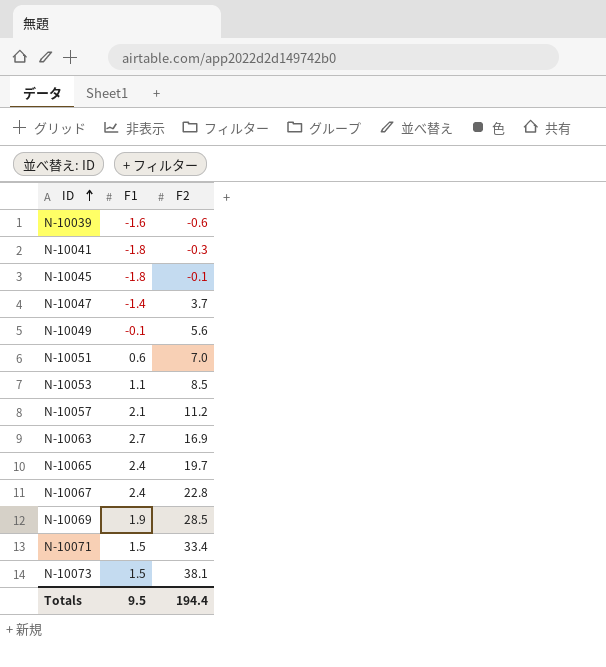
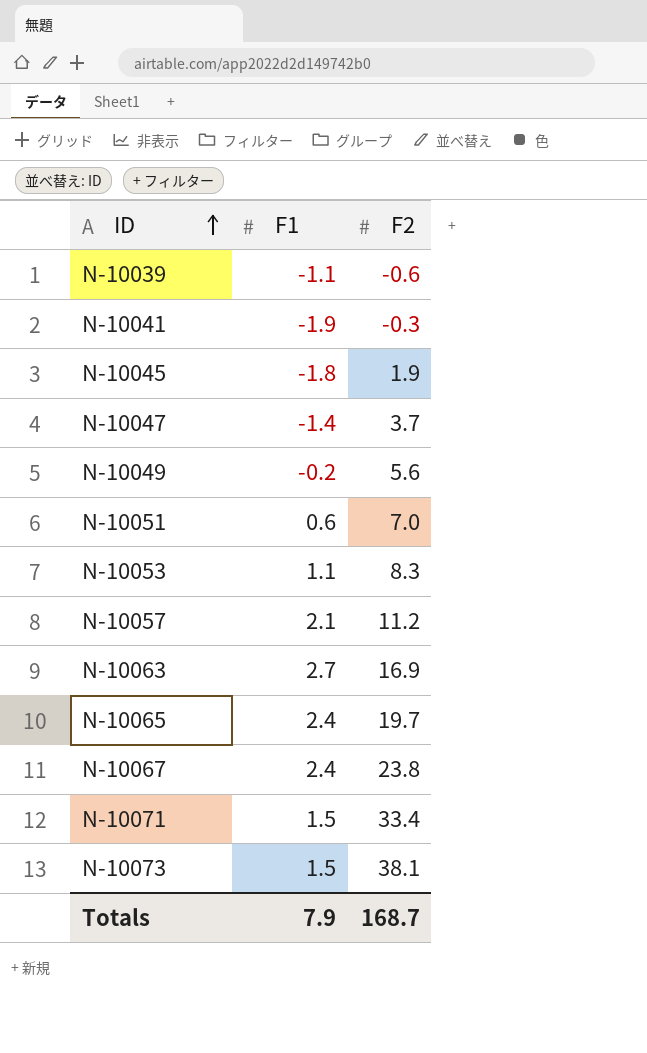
row N-10069: 1.9 | 28.5 -> none
N-10039 | F1: -1.6 -> -1.1
N-10041 | F1: -1.8 -> -1.9
N-10045 | F2: -0.1 -> 1.9
N-10049 | F1: -0.1 -> -0.2
N-10053 | F2: 8.5 -> 8.3
N-10067 | F2: 22.8 -> 23.8
Totals | F1: 9.5 -> 7.9
Totals | F2: 194.4 -> 168.7

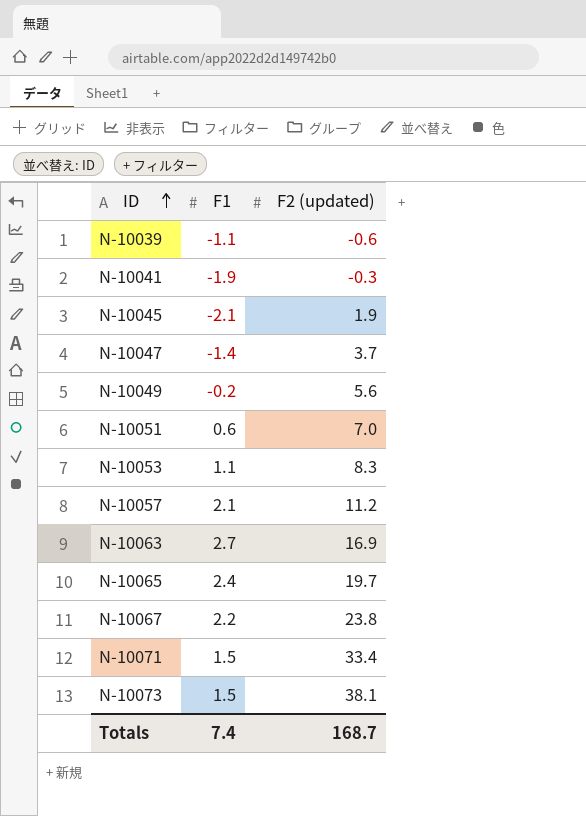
column name: F2 -> F2 (updated)
N-10045 | F1: -1.8 -> -2.1
N-10067 | F1: 2.4 -> 2.2
Totals | F1: 7.9 -> 7.4

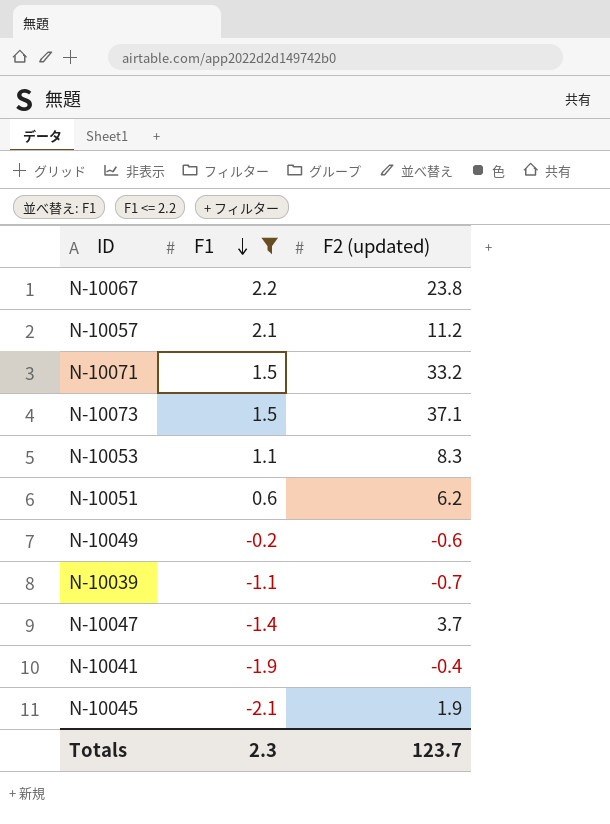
filter: none -> F1 <= 2.2
row order: ID ascending -> F1 descending
N-10071 | F2 (updated): 33.4 -> 33.2
N-10073 | F2 (updated): 38.1 -> 37.1
N-10051 | F2 (updated): 7.0 -> 6.2
N-10049 | F2 (updated): 5.6 -> -0.6
N-10039 | F2 (updated): -0.6 -> -0.7
N-10041 | F2 (updated): -0.3 -> -0.4
Totals | F1: 7.4 -> 2.3
Totals | F2 (updated): 168.7 -> 123.7

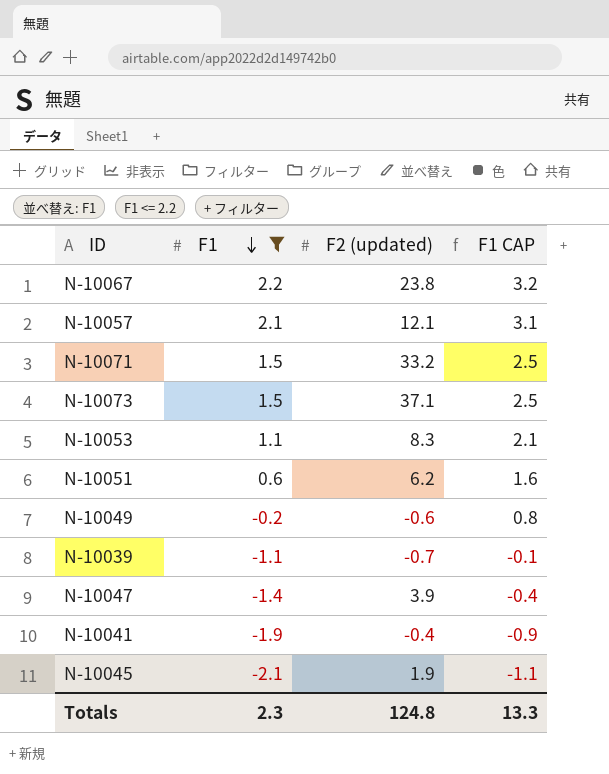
column F1 CAP | formula: none -> [F1] + 1
N-10057 | F2 (updated): 11.2 -> 12.1
N-10047 | F2 (updated): 3.7 -> 3.9
Totals | F2 (updated): 123.7 -> 124.8

